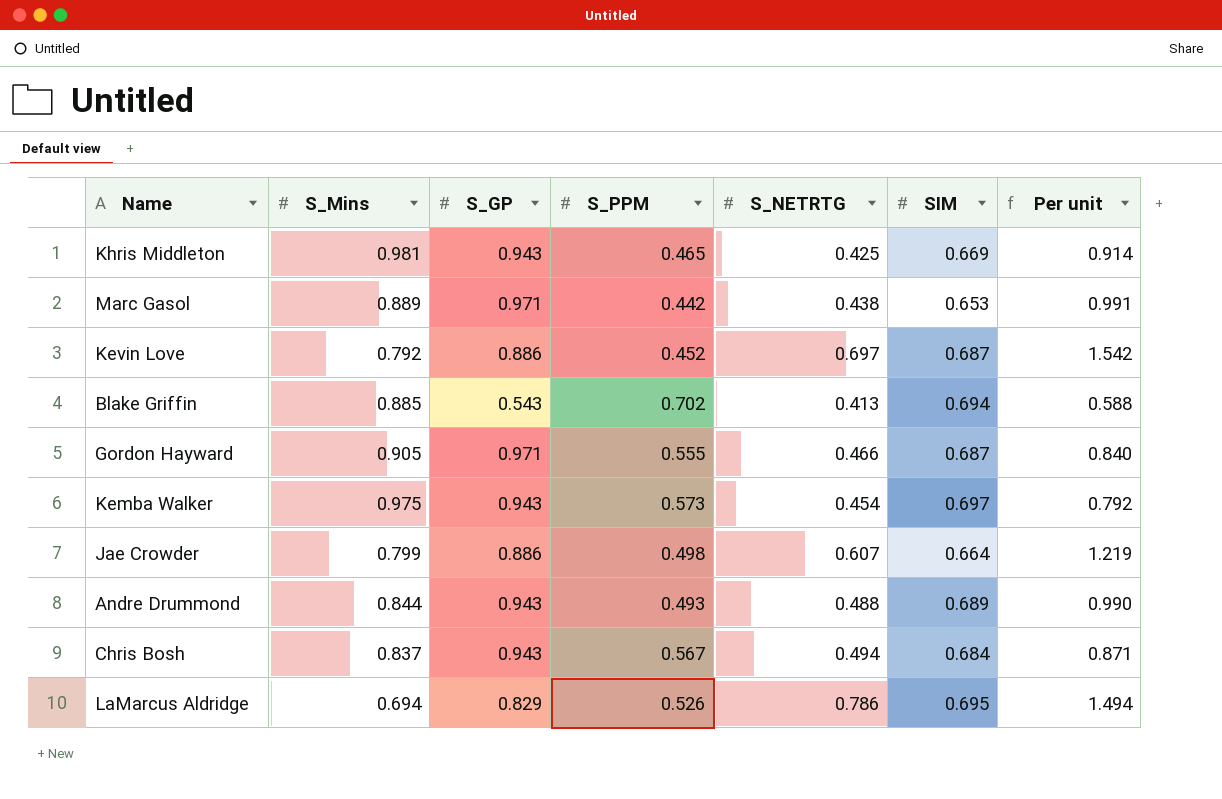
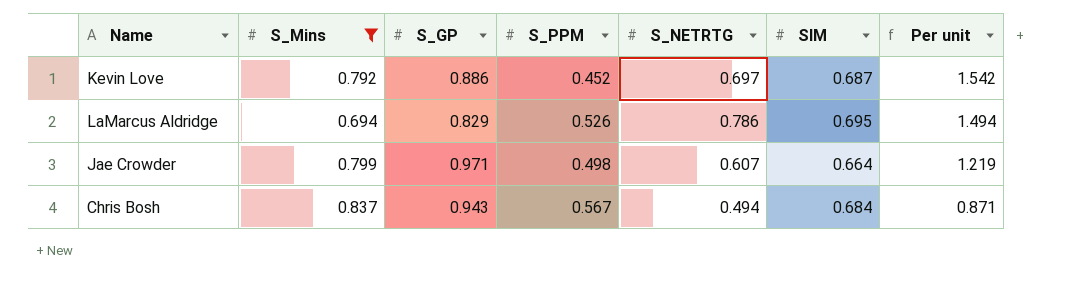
filter: none -> S_Mins <= 0.837
row order: none -> Per unit descending
Jae Crowder | S_GP: 0.886 -> 0.971

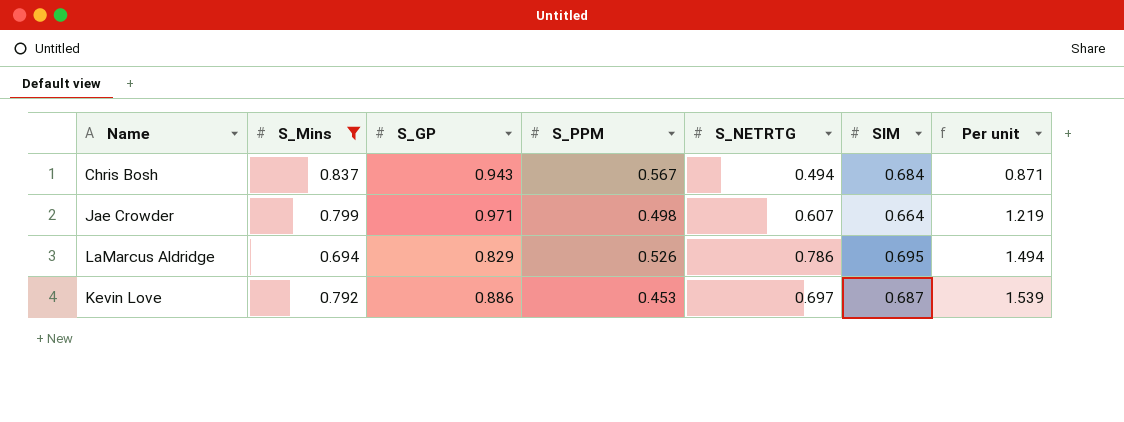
row order: Per unit descending -> Per unit ascending
Kevin Love | S_PPM: 0.452 -> 0.453
Kevin Love | Per unit: 1.542 -> 1.539

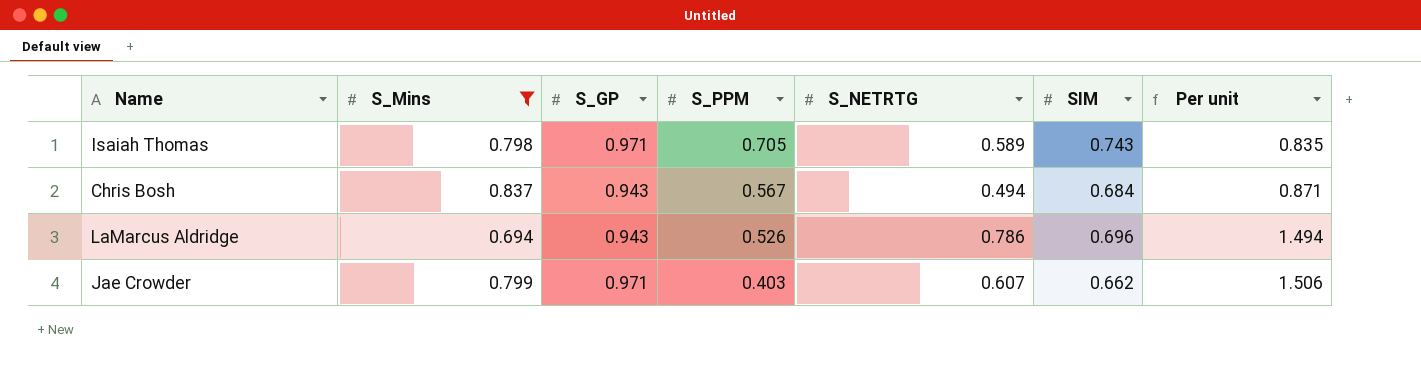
row order: Per unit ascending -> S_PPM descending
row Kevin Love: 0.792 | 0.886 | 0.453 | 0.697 | 0.687 | 1.539 -> none
row Isaiah Thomas: none -> 0.798 | 0.971 | 0.705 | 0.589 | 0.743 | 0.835
LaMarcus Aldridge | S_GP: 0.829 -> 0.943
LaMarcus Aldridge | SIM: 0.695 -> 0.696
Jae Crowder | S_PPM: 0.498 -> 0.403
Jae Crowder | SIM: 0.664 -> 0.662
Jae Crowder | Per unit: 1.219 -> 1.506

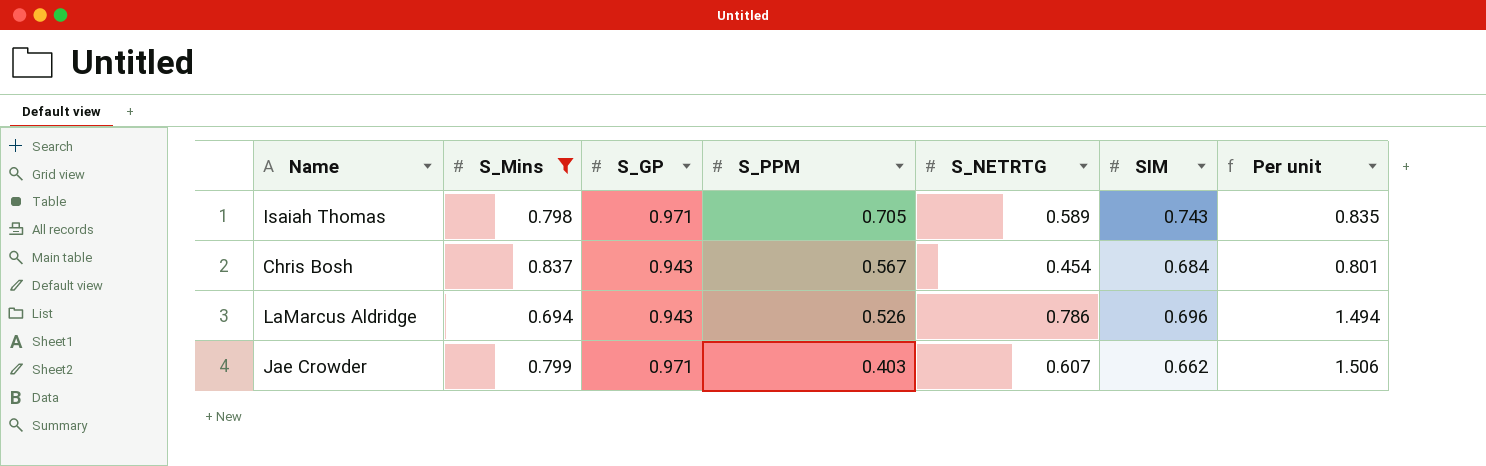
Chris Bosh | S_NETRTG: 0.494 -> 0.454
Chris Bosh | Per unit: 0.871 -> 0.801

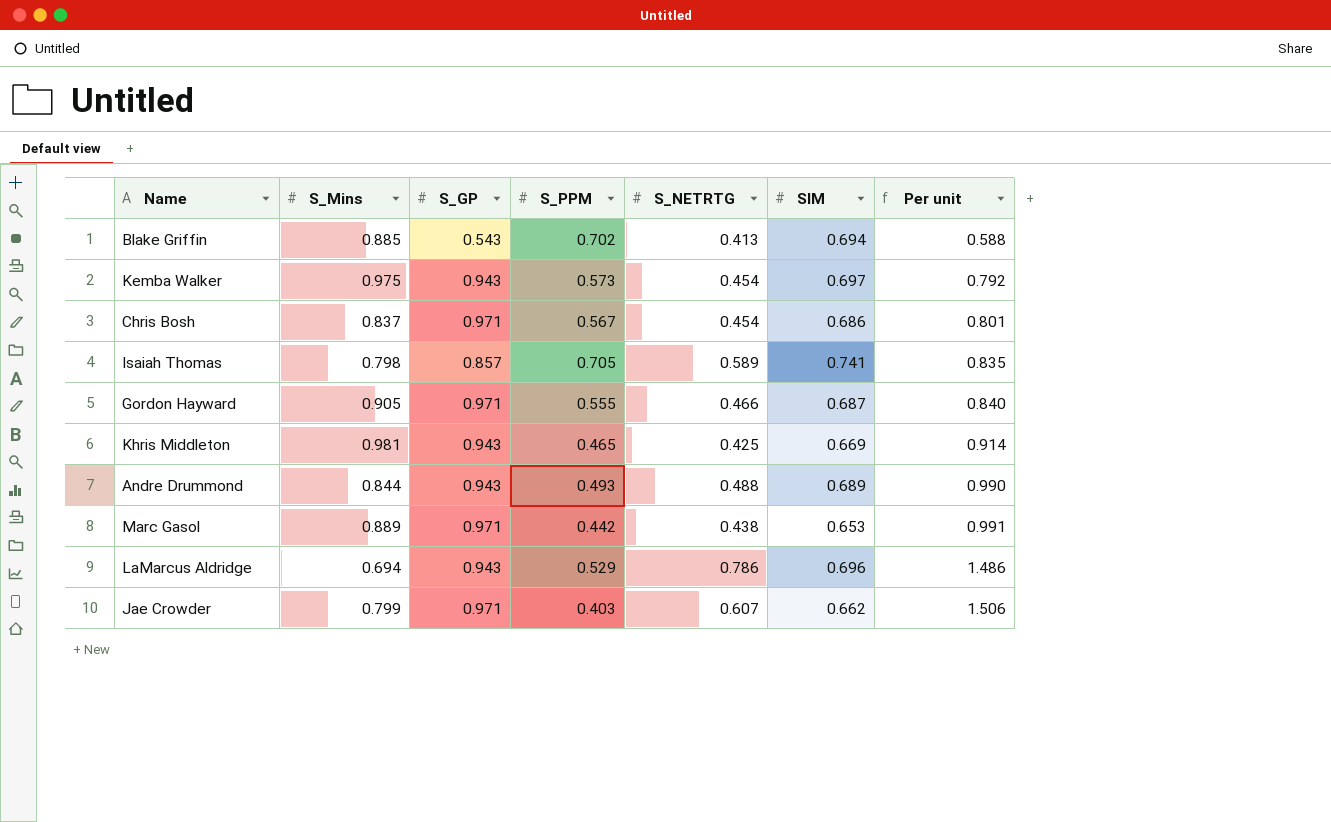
filter: S_Mins <= 0.837 -> none
row order: S_PPM descending -> Per unit ascending
Chris Bosh | S_GP: 0.943 -> 0.971
Chris Bosh | SIM: 0.684 -> 0.686
Isaiah Thomas | S_GP: 0.971 -> 0.857
Isaiah Thomas | SIM: 0.743 -> 0.741
LaMarcus Aldridge | S_PPM: 0.526 -> 0.529
LaMarcus Aldridge | Per unit: 1.494 -> 1.486

